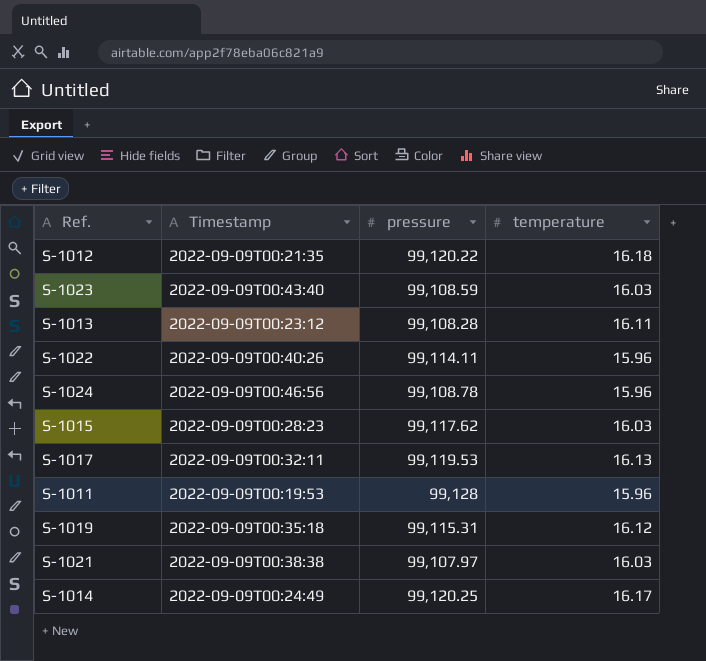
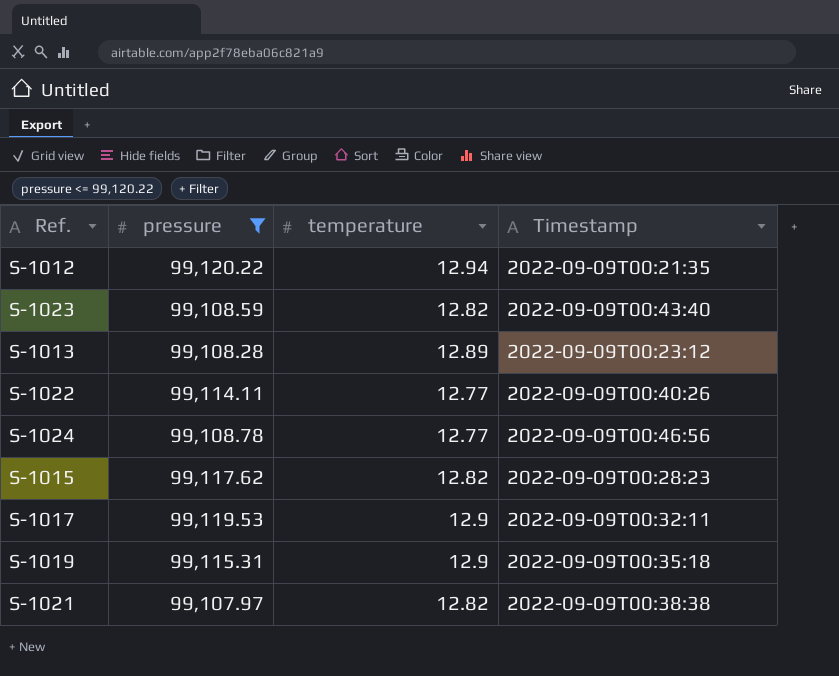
filter: none -> pressure <= 99,120.22
column Timestamp | position: 2 -> 4
S-1012 | temperature: 16.18 -> 12.94
S-1023 | temperature: 16.03 -> 12.82
S-1013 | temperature: 16.11 -> 12.89
S-1022 | temperature: 15.96 -> 12.77
S-1024 | temperature: 15.96 -> 12.77
S-1015 | temperature: 16.03 -> 12.82
S-1017 | temperature: 16.13 -> 12.9
S-1019 | temperature: 16.12 -> 12.9
S-1021 | temperature: 16.03 -> 12.82

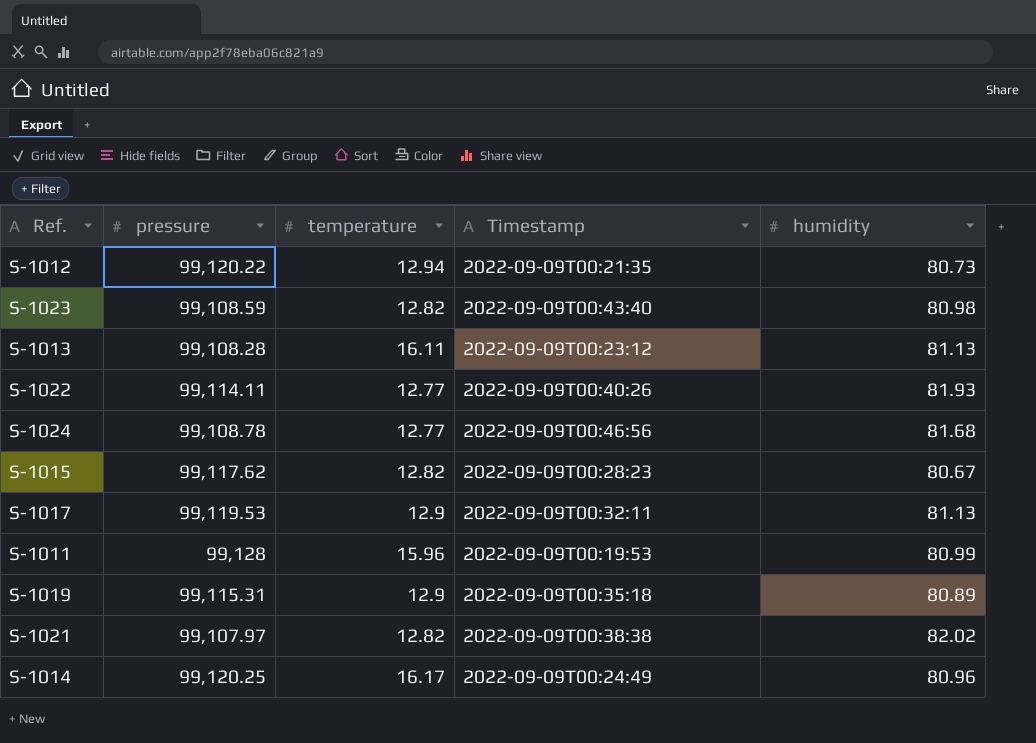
filter: pressure <= 99,120.22 -> none
column humidity | position: none -> 5
S-1013 | temperature: 12.89 -> 16.11

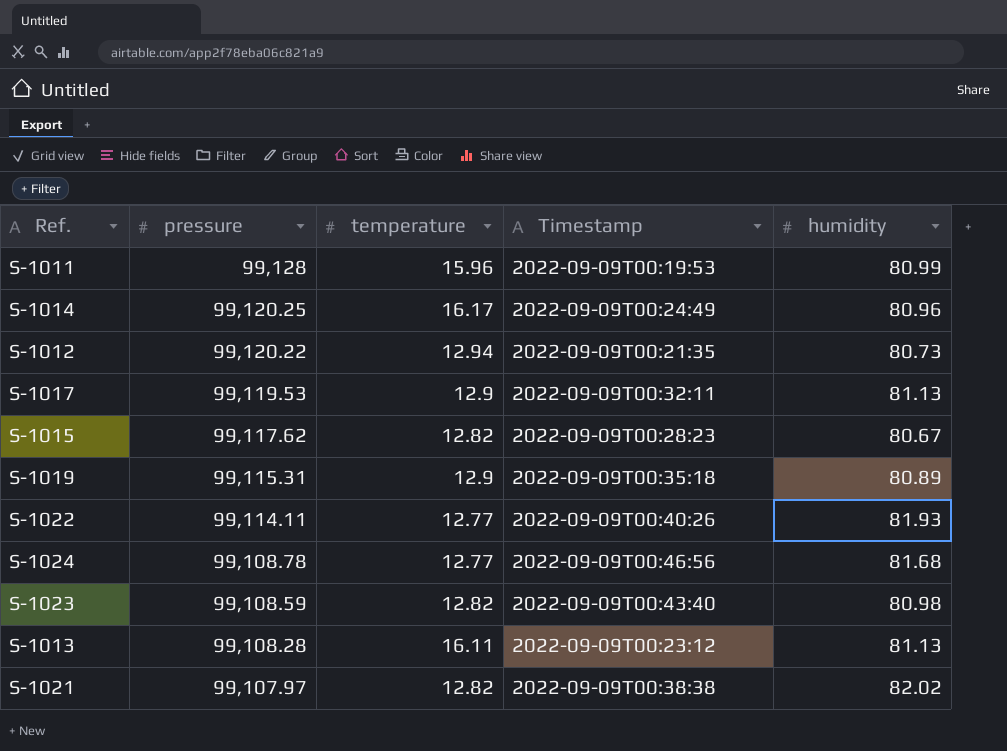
row order: none -> pressure descending

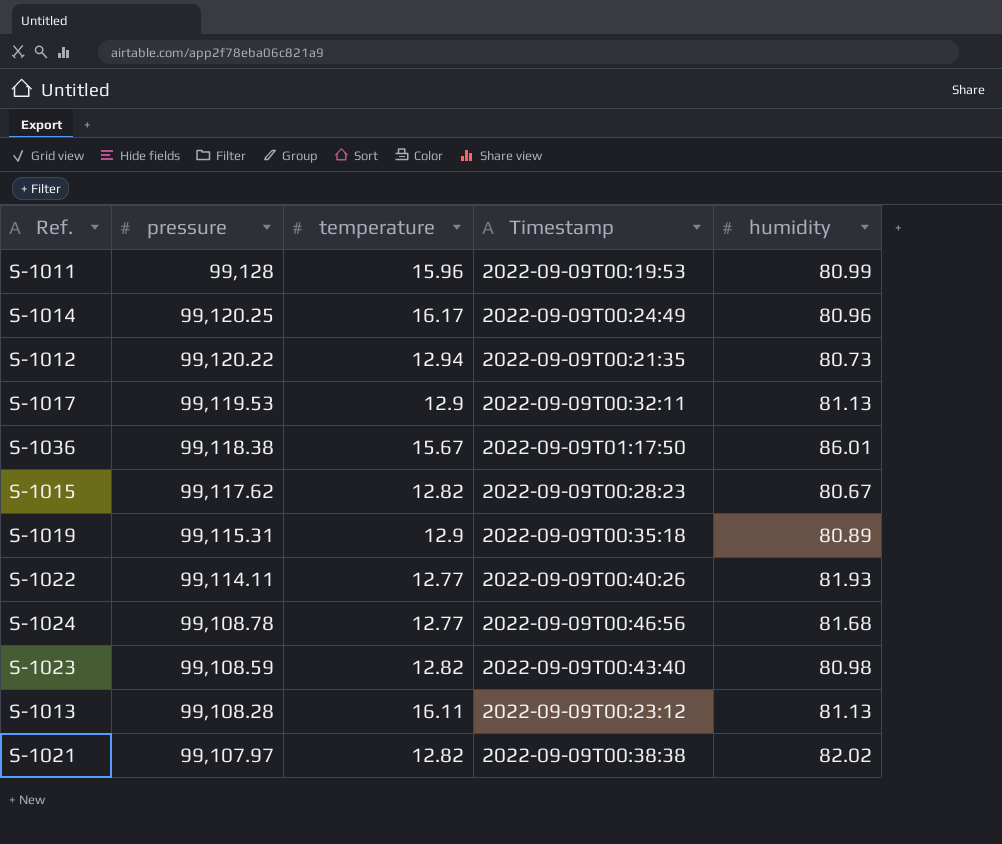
row S-1036: none -> 99,118.38 | 15.67 | 2022-09-09T01:17:50 | 86.01

